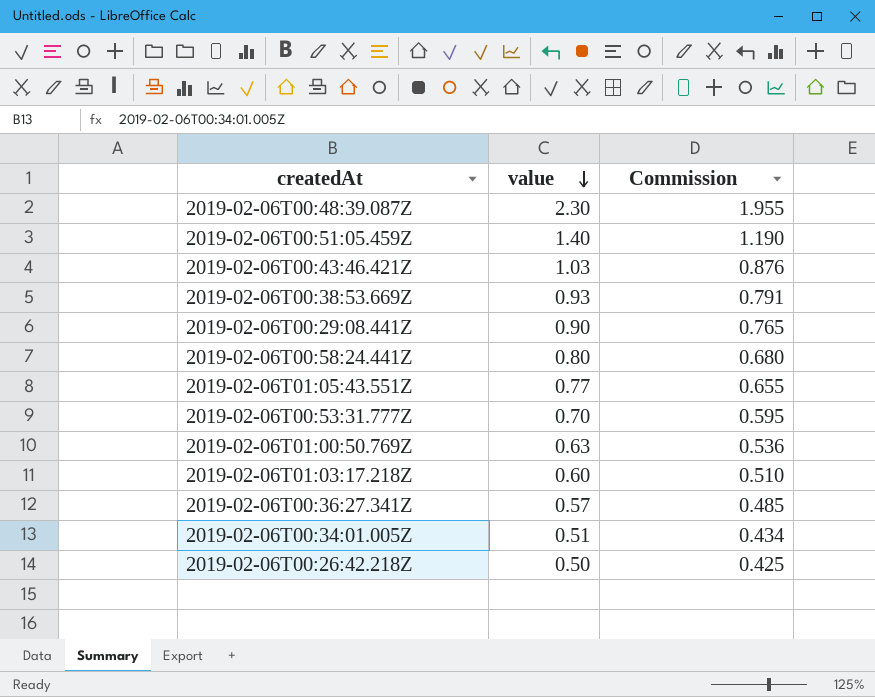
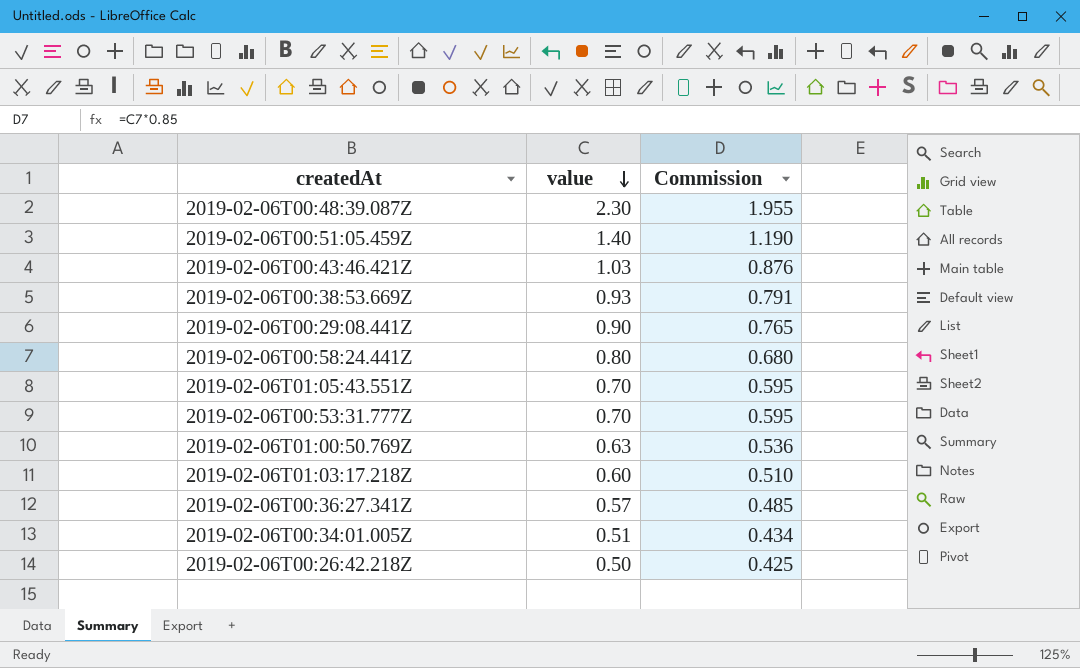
2019-02-06T01:05:43.551Z | value: 0.77 -> 0.70
2019-02-06T01:05:43.551Z | Commission: 0.655 -> 0.595

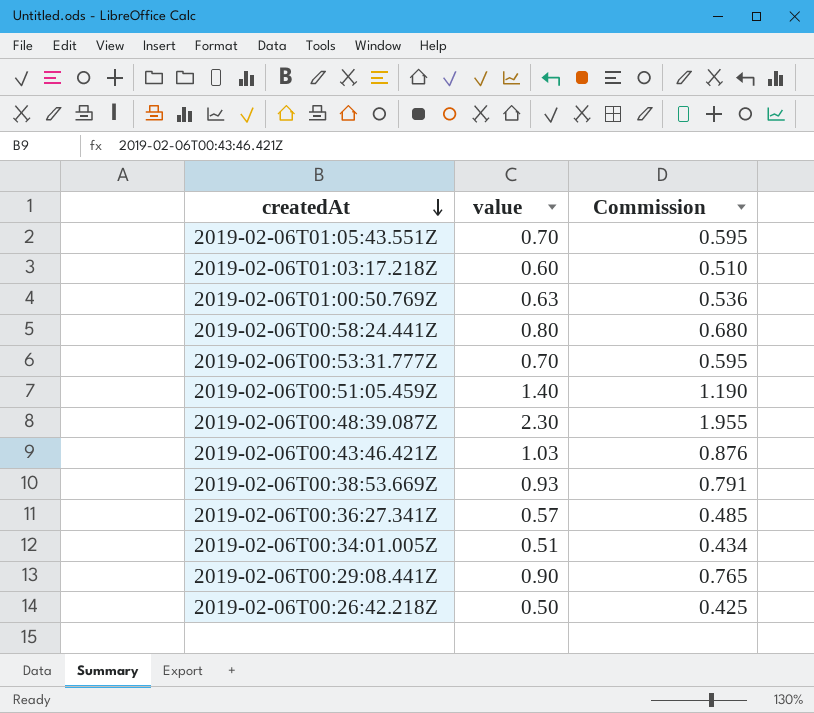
row order: value descending -> createdAt descending

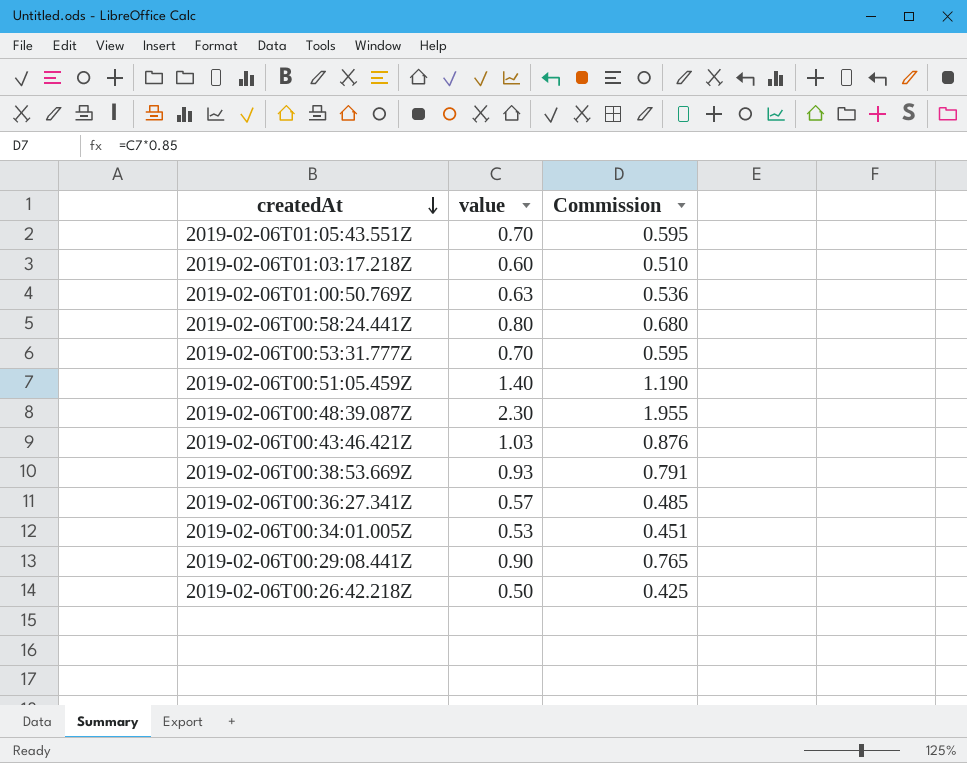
2019-02-06T00:34:01.005Z | value: 0.51 -> 0.53
2019-02-06T00:34:01.005Z | Commission: 0.434 -> 0.451

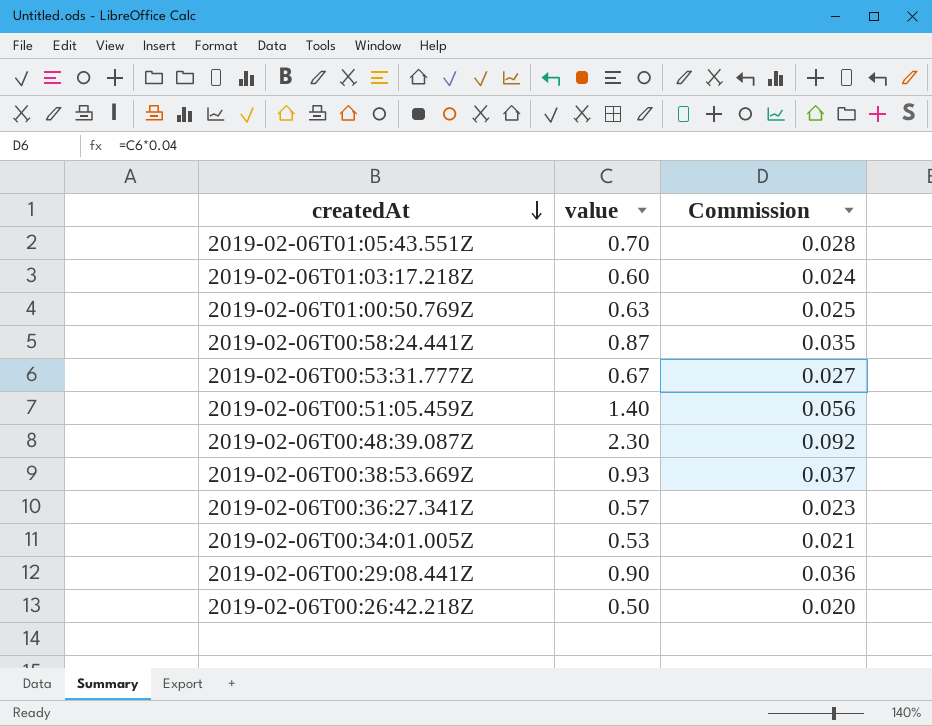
column Commission | formula: [value] * 0.85 -> [value] * 0.04
row 2019-02-06T00:43:46.421Z: 1.03 | 0.876 -> none
2019-02-06T00:58:24.441Z | value: 0.80 -> 0.87
2019-02-06T00:53:31.777Z | value: 0.70 -> 0.67

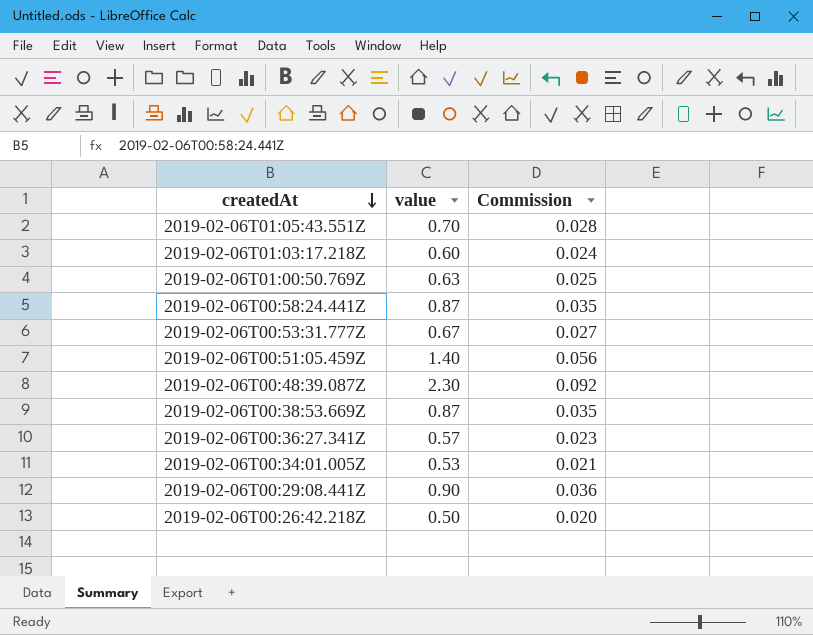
2019-02-06T00:38:53.669Z | value: 0.93 -> 0.87
2019-02-06T00:38:53.669Z | Commission: 0.037 -> 0.035

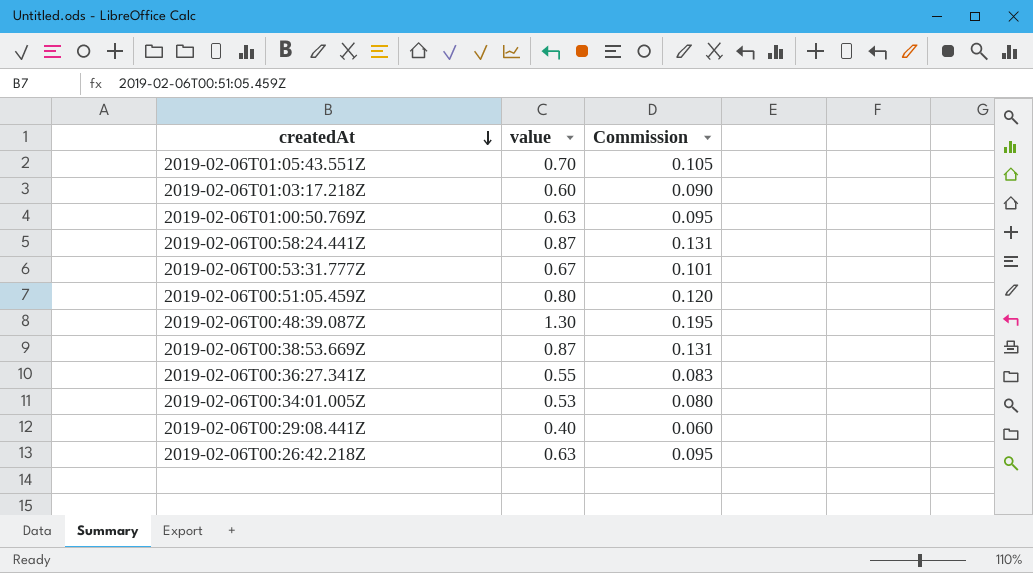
column Commission | formula: [value] * 0.04 -> [value] * 0.15
2019-02-06T00:51:05.459Z | value: 1.40 -> 0.80
2019-02-06T00:48:39.087Z | value: 2.30 -> 1.30
2019-02-06T00:36:27.341Z | value: 0.57 -> 0.55
2019-02-06T00:29:08.441Z | value: 0.90 -> 0.40
2019-02-06T00:26:42.218Z | value: 0.50 -> 0.63

